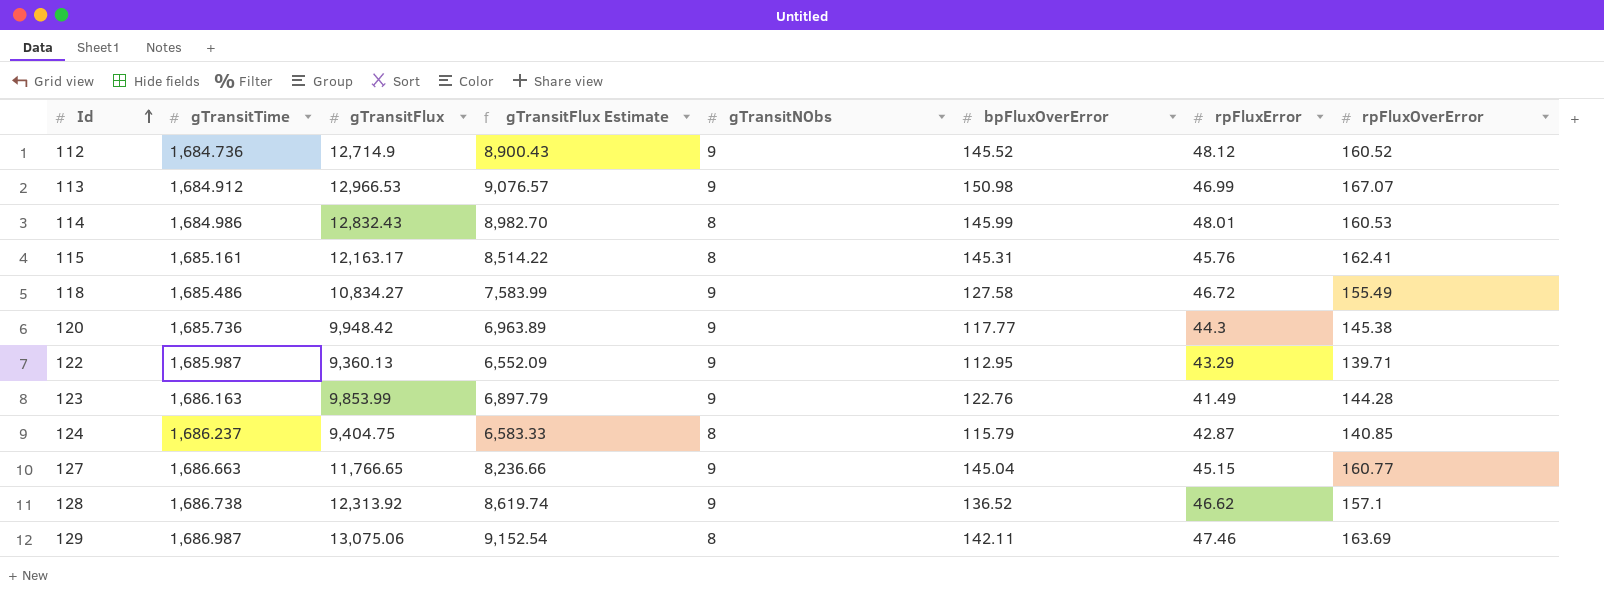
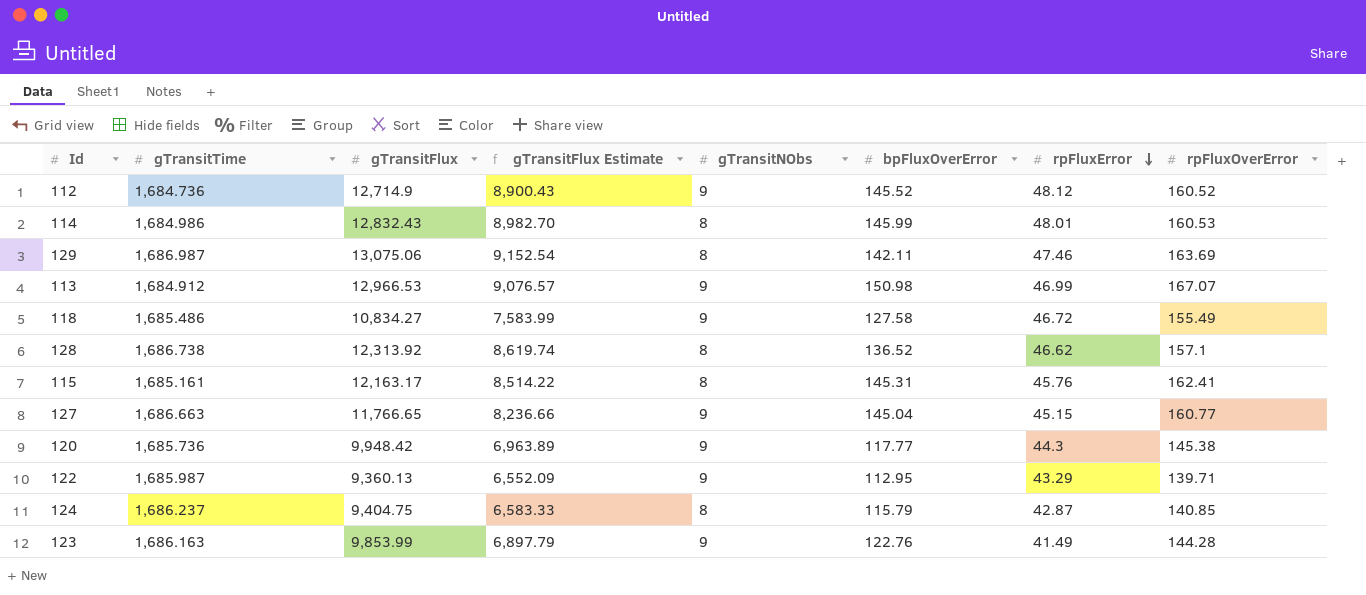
row order: Id ascending -> rpFluxError descending
128 | gTransitNObs: 9 -> 8

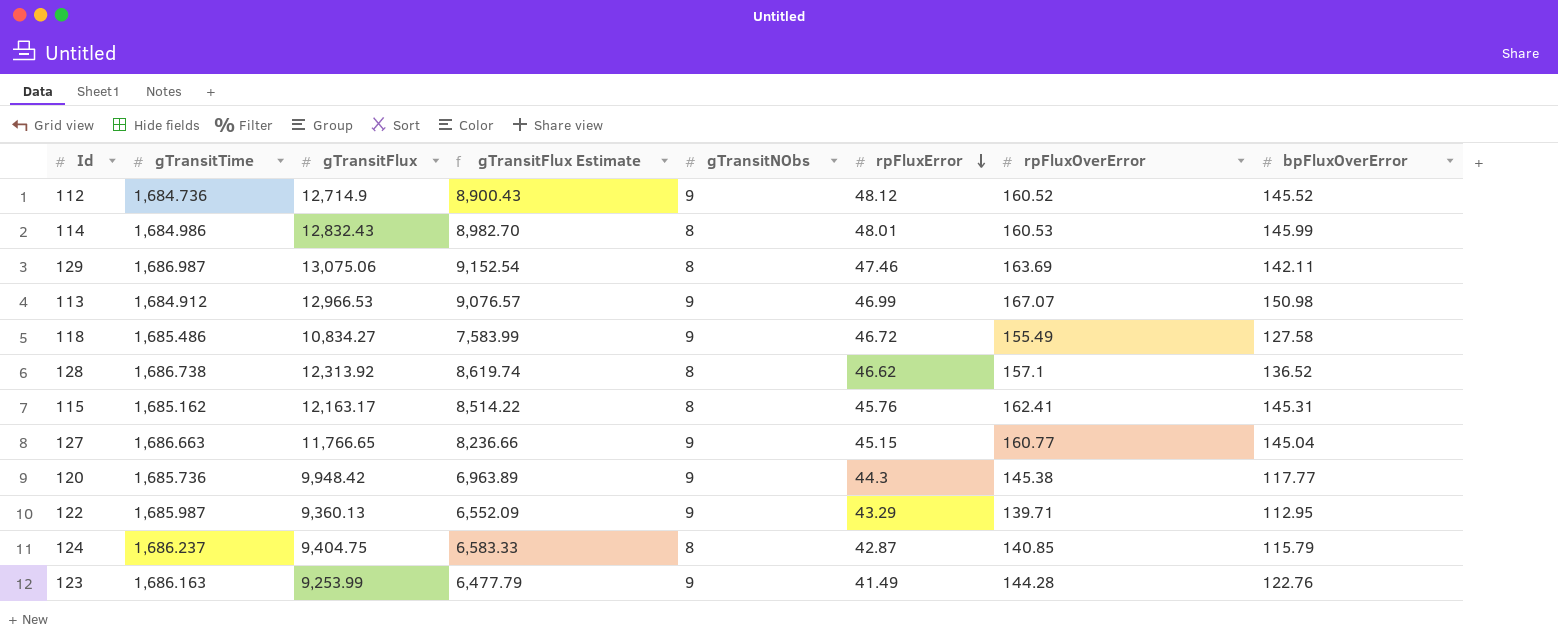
column bpFluxOverError | position: 6 -> 8
115 | gTransitTime: 1,685.161 -> 1,685.162
123 | gTransitFlux: 9,853.99 -> 9,253.99
123 | gTransitFlux Estimate: 6,897.79 -> 6,477.79

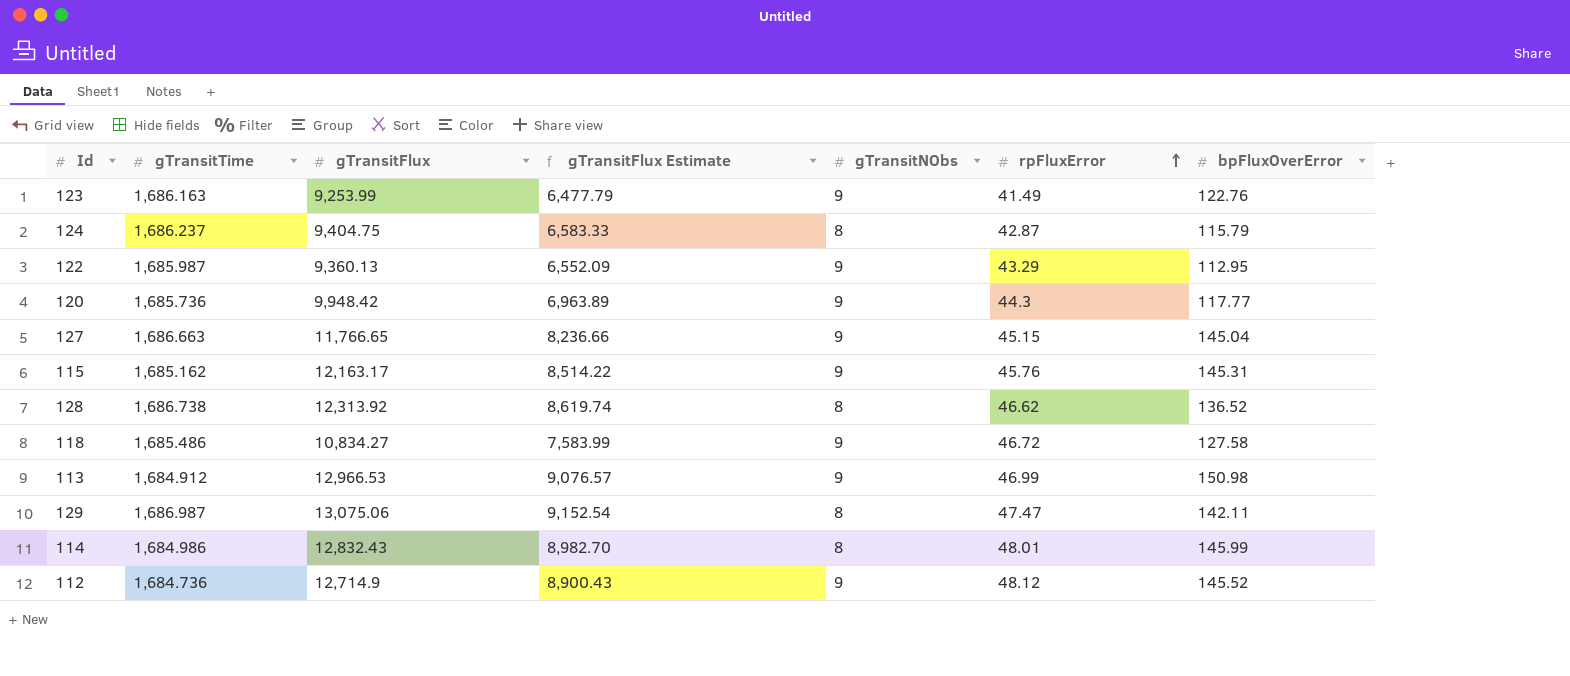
row order: rpFluxError descending -> rpFluxError ascending
column rpFluxOverError | position: 7 -> none
115 | gTransitNObs: 8 -> 9
129 | rpFluxError: 47.46 -> 47.47

